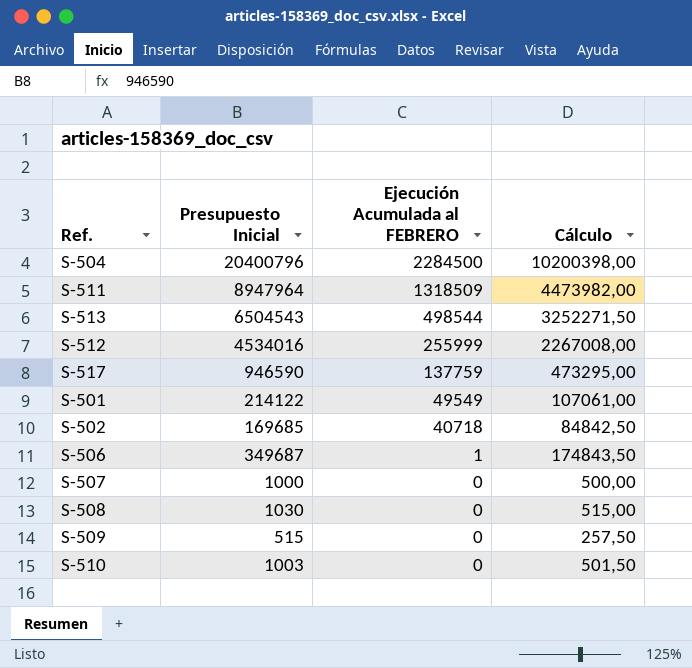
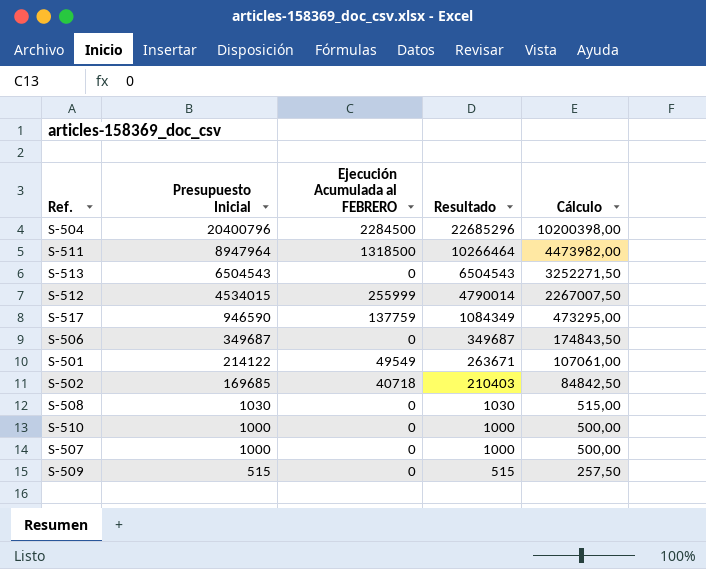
row order: Ejecución Acumulada al FEBRERO descending -> Presupuesto Inicial descending
column Resultado | formula: none -> [Presupuesto Inicial] + [Ejecución Acumulada al FEBRERO]
S-511 | Ejecución Acumulada al FEBRERO: 1318509 -> 1318500
S-513 | Ejecución Acumulada al FEBRERO: 498544 -> 0
S-512 | Presupuesto Inicial: 4534016 -> 4534015
S-512 | Cálculo: 2267008,00 -> 2267007,50
S-506 | Ejecución Acumulada al FEBRERO: 1 -> 0
S-510 | Presupuesto Inicial: 1003 -> 1000
S-510 | Cálculo: 501,50 -> 500,00

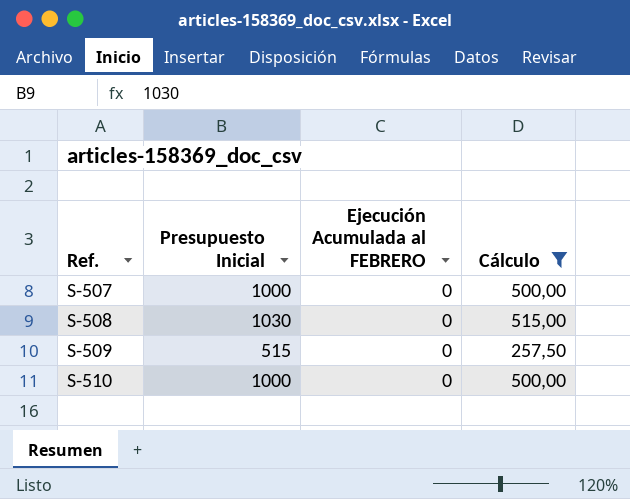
filter: none -> Cálculo <= 515,00
row order: Presupuesto Inicial descending -> Ref. ascending
column Resultado | formula: [Presupuesto Inicial] + [Ejecución Acumulada al FEBRERO] -> none

